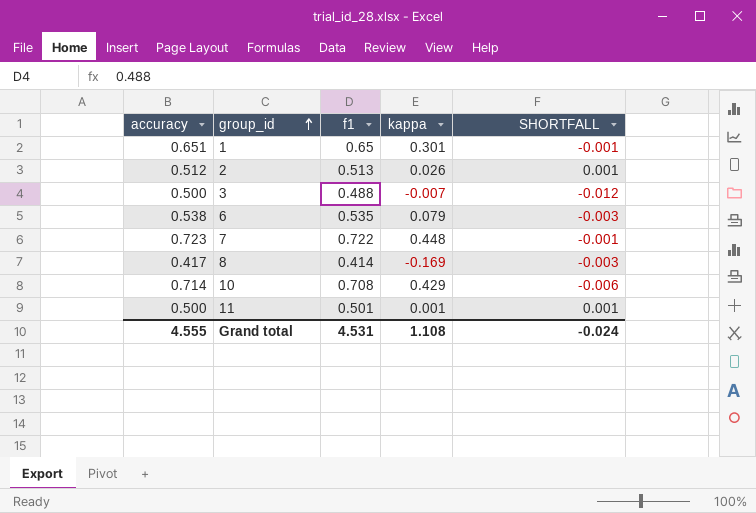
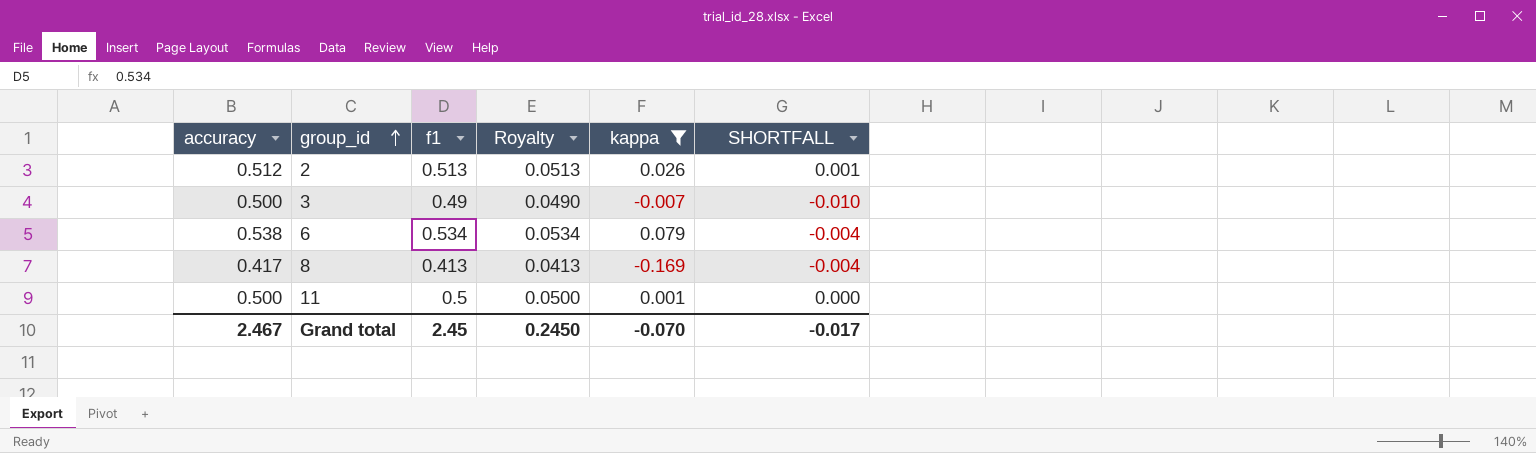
filter: none -> kappa <= 0.079
column Royalty | formula: none -> [f1] * 0.1
3 | f1: 0.488 -> 0.49
3 | SHORTFALL: -0.012 -> -0.010
6 | f1: 0.535 -> 0.534
6 | SHORTFALL: -0.003 -> -0.004
8 | f1: 0.414 -> 0.413
8 | SHORTFALL: -0.003 -> -0.004
11 | f1: 0.501 -> 0.5
11 | SHORTFALL: 0.001 -> 0.000
Grand total | accuracy: 4.555 -> 2.467
Grand total | f1: 4.531 -> 2.45
Grand total | kappa: 1.108 -> -0.070
Grand total | SHORTFALL: -0.024 -> -0.017

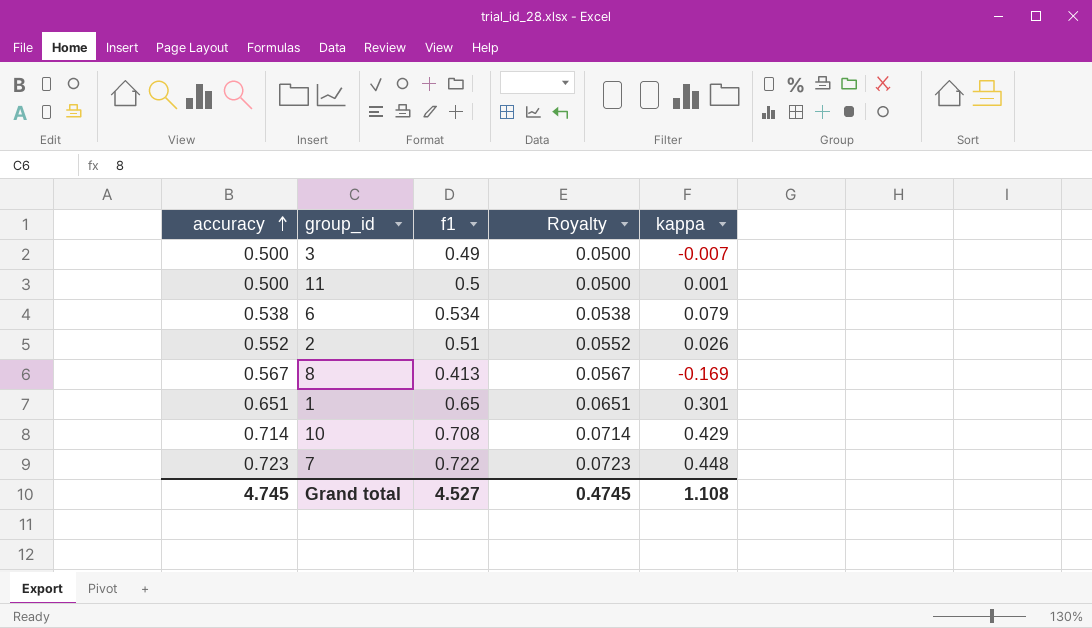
filter: kappa <= 0.079 -> none
row order: group_id ascending -> accuracy ascending
column SHORTFALL | formula: [f1] - [accuracy] -> none
column Royalty | formula: [f1] * 0.1 -> [accuracy] * 0.1
2 | accuracy: 0.512 -> 0.552
2 | f1: 0.513 -> 0.51
8 | accuracy: 0.417 -> 0.567
Grand total | accuracy: 2.467 -> 4.745
Grand total | f1: 2.45 -> 4.527
Grand total | Royalty: 0.2450 -> 0.4745
Grand total | kappa: -0.070 -> 1.108

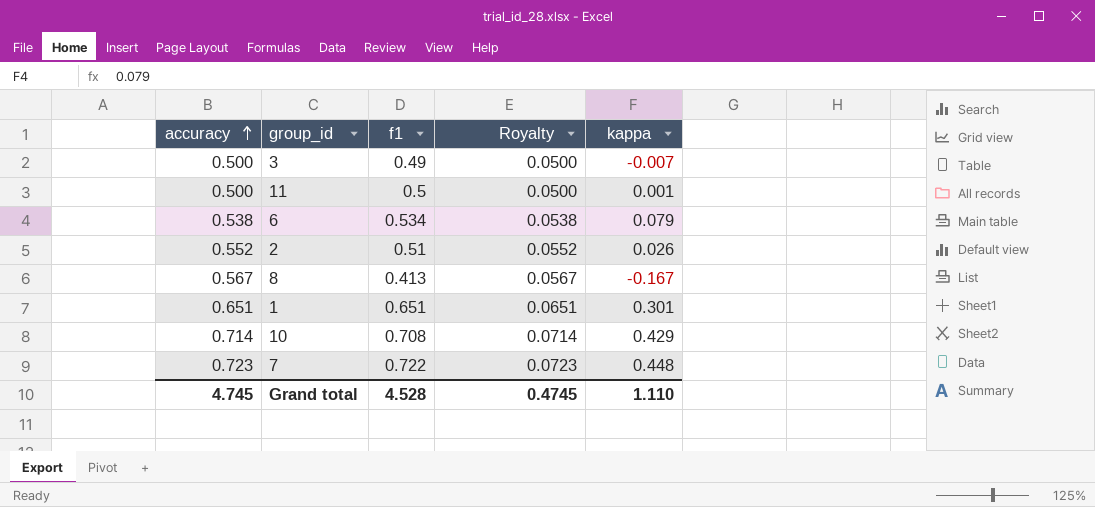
8 | kappa: -0.169 -> -0.167
1 | f1: 0.65 -> 0.651
Grand total | f1: 4.527 -> 4.528
Grand total | kappa: 1.108 -> 1.110

